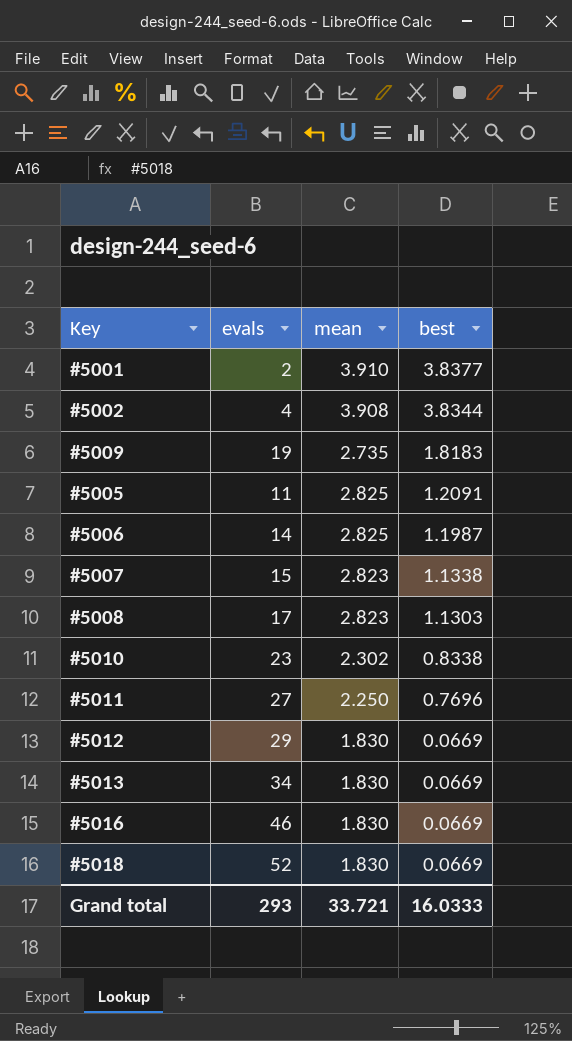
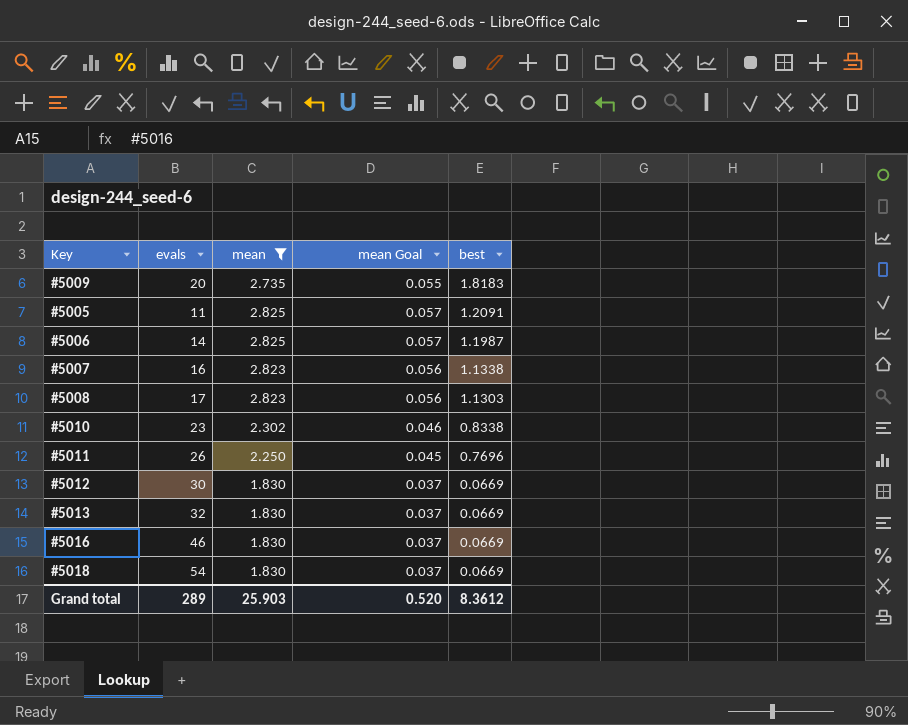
filter: none -> mean <= 2.825
column mean Goal | formula: none -> [mean] * 0.02
#5009 | evals: 19 -> 20
#5007 | evals: 15 -> 16
#5011 | evals: 27 -> 26
#5012 | evals: 29 -> 30
#5013 | evals: 34 -> 32
#5018 | evals: 52 -> 54
Grand total | evals: 293 -> 289
Grand total | mean: 33.721 -> 25.903
Grand total | best: 16.0333 -> 8.3612

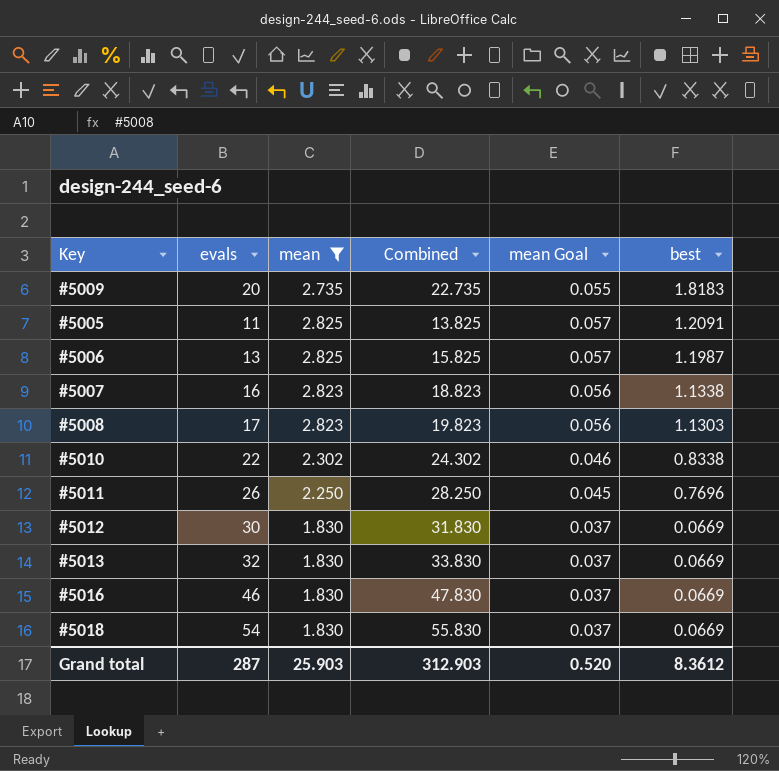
column Combined | formula: none -> [evals] + [mean]
#5006 | evals: 14 -> 13
#5010 | evals: 23 -> 22
Grand total | evals: 289 -> 287

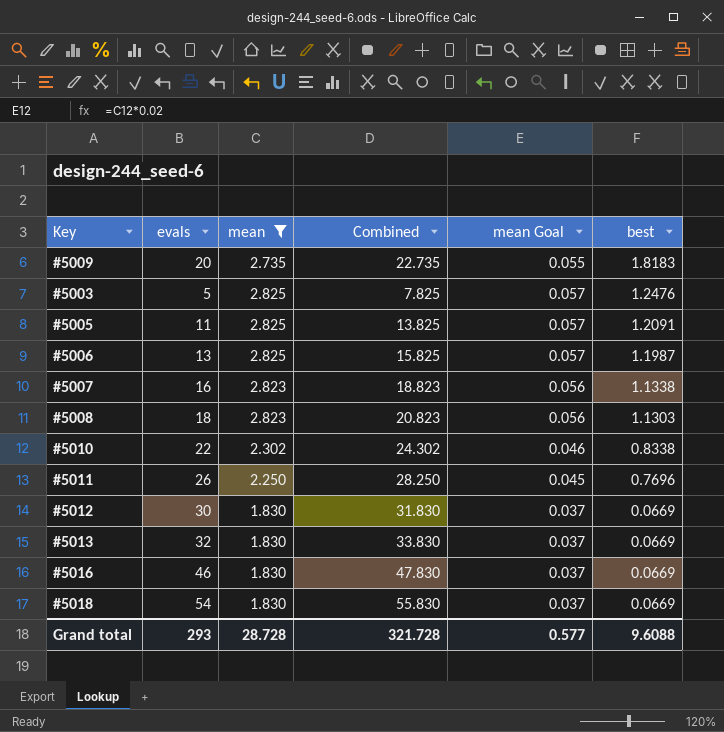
row #5003: none -> 5 | 2.825 | 7.825 | 0.057 | 1.2476
#5008 | evals: 17 -> 18
#5008 | Combined: 19.823 -> 20.823
Grand total | evals: 287 -> 293
Grand total | mean: 25.903 -> 28.728
Grand total | Combined: 312.903 -> 321.728
Grand total | mean Goal: 0.520 -> 0.577
Grand total | best: 8.3612 -> 9.6088

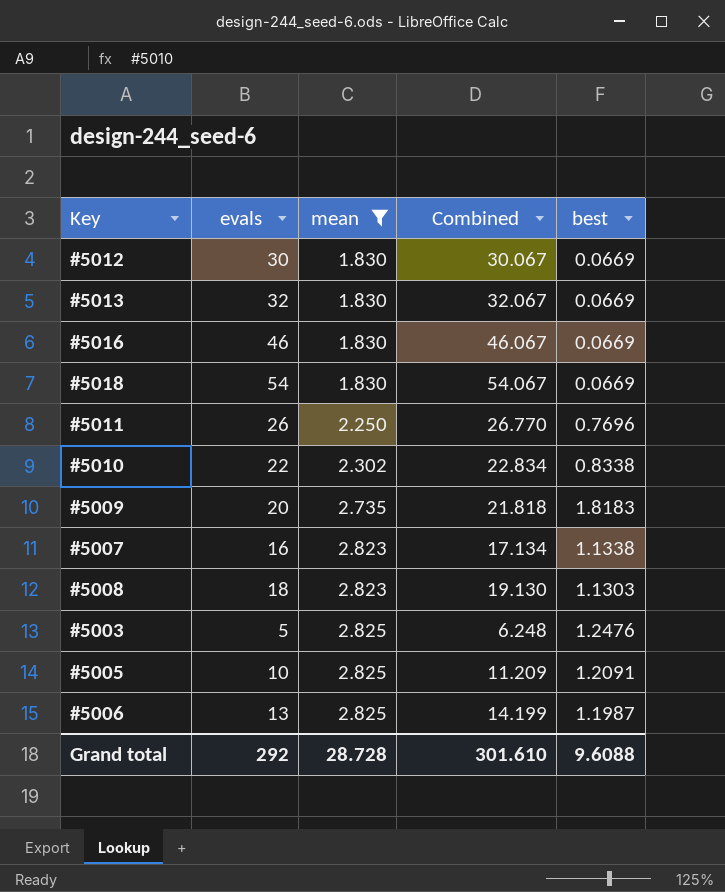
row order: best descending -> mean ascending
column mean Goal | formula: [mean] * 0.02 -> none
column Combined | formula: [evals] + [mean] -> [evals] + [best]
#5005 | evals: 11 -> 10
Grand total | evals: 293 -> 292
Grand total | Combined: 321.728 -> 301.610

